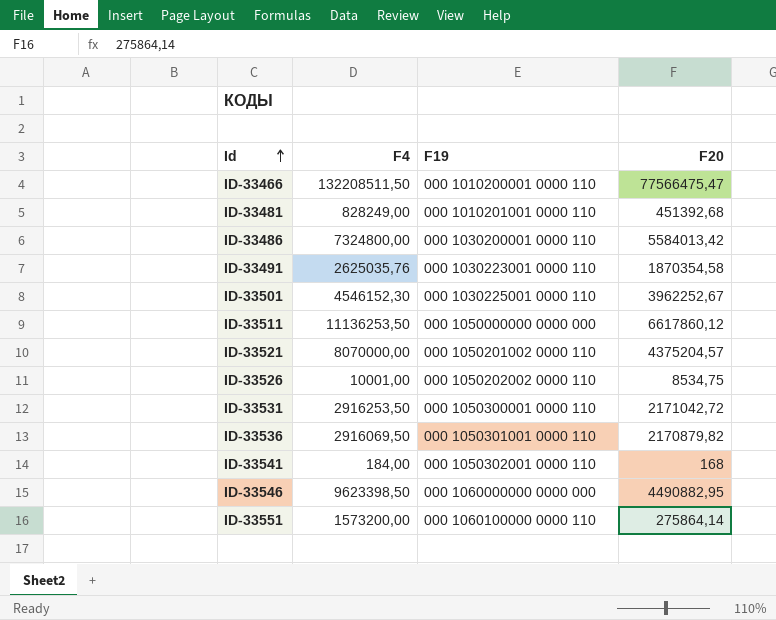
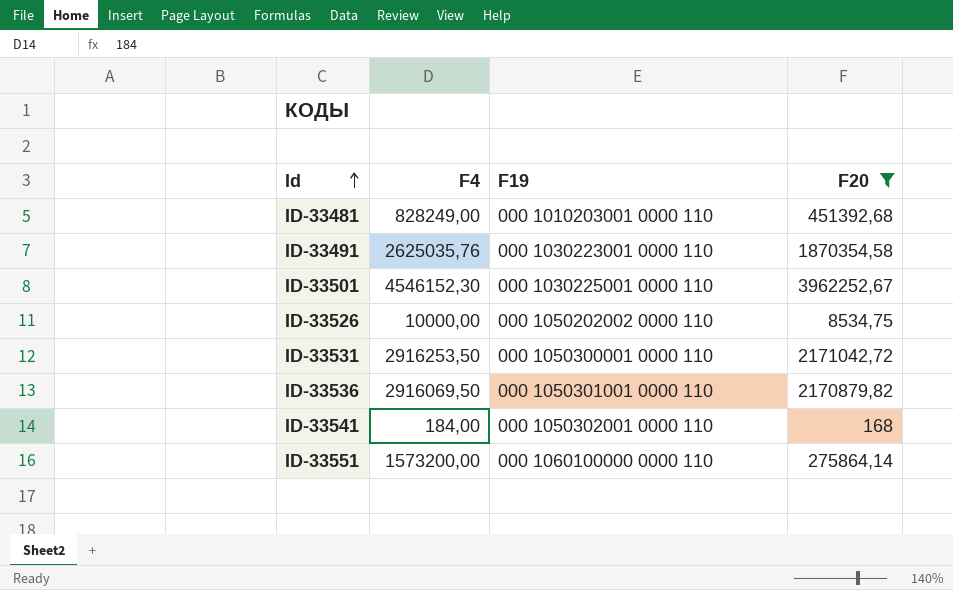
filter: none -> F20 <= 3962252,67
ID-33481 | F19: 000 1010201001 0000 110 -> 000 1010203001 0000 110
ID-33526 | F4: 10001,00 -> 10000,00

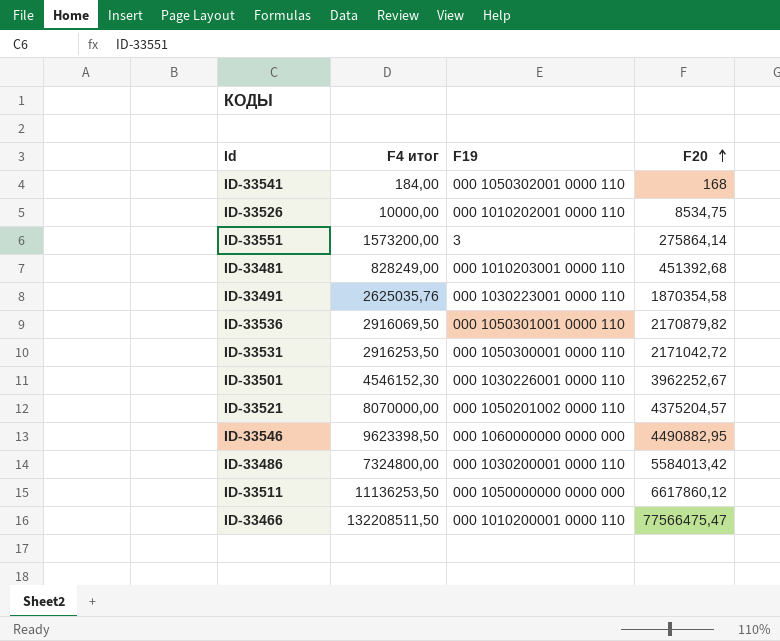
filter: F20 <= 3962252,67 -> none
row order: Id ascending -> F20 ascending
column name: F4 -> F4 итог
ID-33526 | F19: 000 1050202002 0000 110 -> 000 1010202001 0000 110
ID-33551 | F19: 000 1060100000 0000 110 -> 3
ID-33501 | F19: 000 1030225001 0000 110 -> 000 1030226001 0000 110

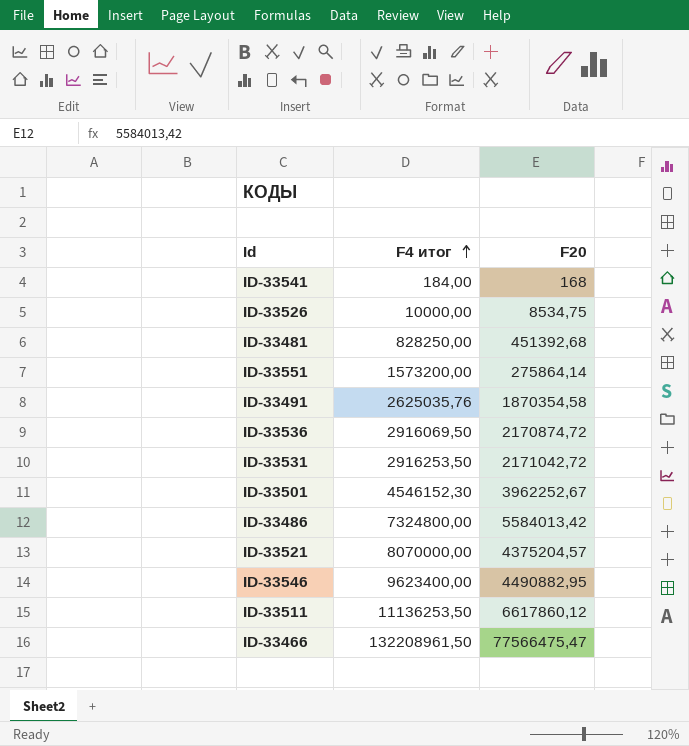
row order: F20 ascending -> F4 итог ascending
column F19 | position: 3 -> none
ID-33481 | F4 итог: 828249,00 -> 828250,00
ID-33536 | F20: 2170879,82 -> 2170874,72
ID-33546 | F4 итог: 9623398,50 -> 9623400,00
ID-33466 | F4 итог: 132208511,50 -> 132208961,50

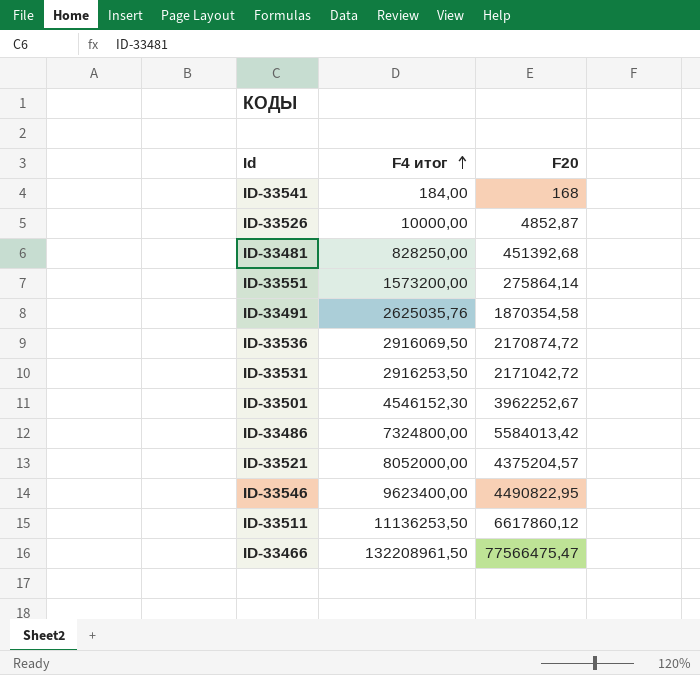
ID-33526 | F20: 8534,75 -> 4852,87
ID-33521 | F4 итог: 8070000,00 -> 8052000,00
ID-33546 | F20: 4490882,95 -> 4490822,95

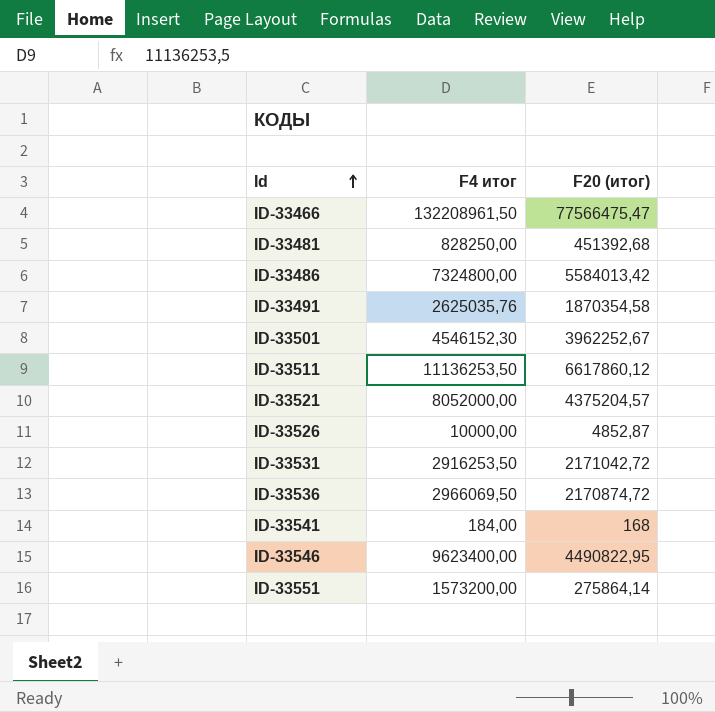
row order: F4 итог ascending -> Id ascending
column name: F20 -> F20 (итог)
ID-33536 | F4 итог: 2916069,50 -> 2966069,50

